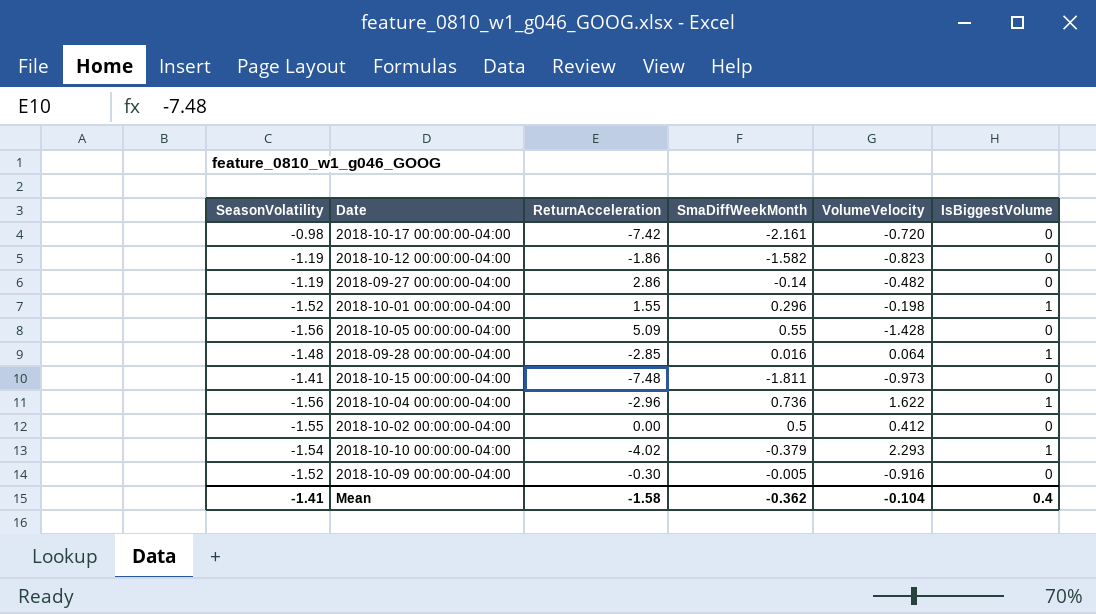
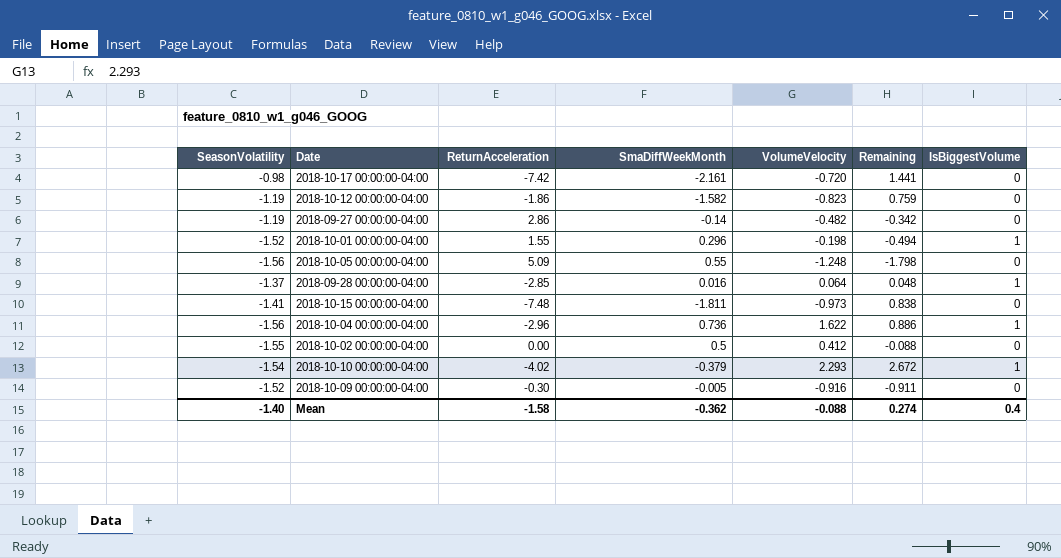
column Remaining | formula: none -> [VolumeVelocity] - [SmaDiffWeekMonth]
2018-10-05 00:00:00-04:00 | VolumeVelocity: -1.428 -> -1.248
2018-09-28 00:00:00-04:00 | SeasonVolatility: -1.48 -> -1.37
Mean | SeasonVolatility: -1.41 -> -1.40
Mean | VolumeVelocity: -0.104 -> -0.088

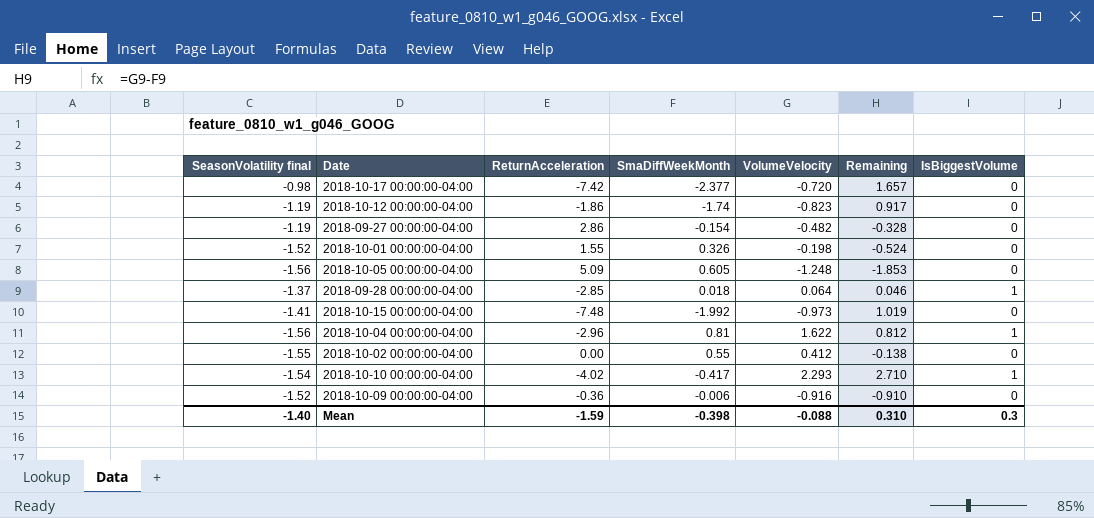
column name: SeasonVolatility -> SeasonVolatility final
2018-10-17 00:00:00-04:00 | SmaDiffWeekMonth: -2.161 -> -2.377
2018-10-17 00:00:00-04:00 | Remaining: 1.441 -> 1.657
2018-10-12 00:00:00-04:00 | SmaDiffWeekMonth: -1.582 -> -1.74
2018-10-12 00:00:00-04:00 | Remaining: 0.759 -> 0.917
2018-09-27 00:00:00-04:00 | SmaDiffWeekMonth: -0.14 -> -0.154
2018-09-27 00:00:00-04:00 | Remaining: -0.342 -> -0.328
2018-10-01 00:00:00-04:00 | SmaDiffWeekMonth: 0.296 -> 0.326
2018-10-01 00:00:00-04:00 | Remaining: -0.494 -> -0.524
2018-10-01 00:00:00-04:00 | IsBiggestVolume: 1 -> 0
2018-10-05 00:00:00-04:00 | SmaDiffWeekMonth: 0.55 -> 0.605
2018-10-05 00:00:00-04:00 | Remaining: -1.798 -> -1.853
2018-09-28 00:00:00-04:00 | SmaDiffWeekMonth: 0.016 -> 0.018
2018-09-28 00:00:00-04:00 | Remaining: 0.048 -> 0.046
2018-10-15 00:00:00-04:00 | SmaDiffWeekMonth: -1.811 -> -1.992
2018-10-15 00:00:00-04:00 | Remaining: 0.838 -> 1.019
2018-10-04 00:00:00-04:00 | SmaDiffWeekMonth: 0.736 -> 0.81
2018-10-04 00:00:00-04:00 | Remaining: 0.886 -> 0.812
2018-10-02 00:00:00-04:00 | SmaDiffWeekMonth: 0.5 -> 0.55
2018-10-02 00:00:00-04:00 | Remaining: -0.088 -> -0.138
2018-10-10 00:00:00-04:00 | SmaDiffWeekMonth: -0.379 -> -0.417
2018-10-10 00:00:00-04:00 | Remaining: 2.672 -> 2.710
2018-10-09 00:00:00-04:00 | ReturnAcceleration: -0.30 -> -0.36
2018-10-09 00:00:00-04:00 | SmaDiffWeekMonth: -0.005 -> -0.006
2018-10-09 00:00:00-04:00 | Remaining: -0.911 -> -0.910
Mean | ReturnAcceleration: -1.58 -> -1.59
Mean | SmaDiffWeekMonth: -0.362 -> -0.398
Mean | Remaining: 0.274 -> 0.310
Mean | IsBiggestVolume: 0.4 -> 0.3

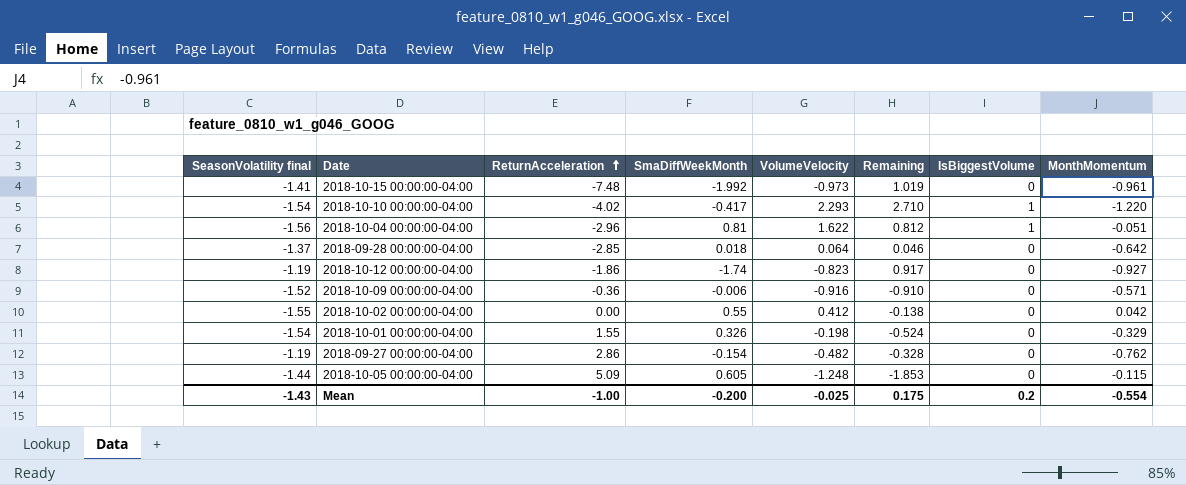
row order: none -> ReturnAcceleration ascending
column MonthMomentum | position: none -> 8
row 2018-10-17 00:00:00-04:00: -0.98 | -7.42 | -2.377 | -0.720 | 1.657 | 0 -> none
2018-09-28 00:00:00-04:00 | IsBiggestVolume: 1 -> 0
2018-10-01 00:00:00-04:00 | SeasonVolatility final: -1.52 -> -1.54
2018-10-05 00:00:00-04:00 | SeasonVolatility final: -1.56 -> -1.44
Mean | SeasonVolatility final: -1.40 -> -1.43
Mean | ReturnAcceleration: -1.59 -> -1.00
Mean | SmaDiffWeekMonth: -0.398 -> -0.200
Mean | VolumeVelocity: -0.088 -> -0.025
Mean | Remaining: 0.310 -> 0.175
Mean | IsBiggestVolume: 0.3 -> 0.2

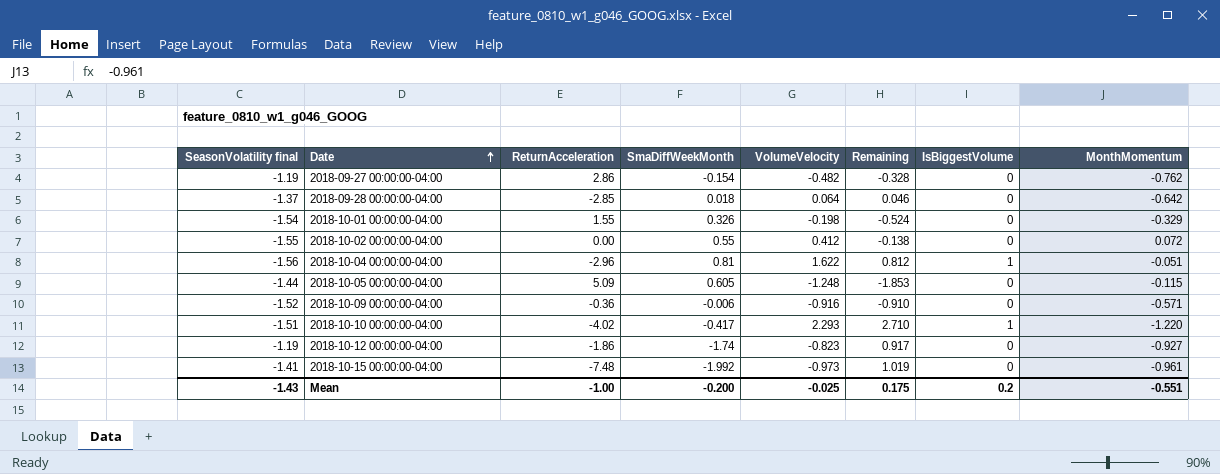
row order: ReturnAcceleration ascending -> Date ascending
2018-10-02 00:00:00-04:00 | MonthMomentum: 0.042 -> 0.072
2018-10-10 00:00:00-04:00 | SeasonVolatility final: -1.54 -> -1.51
Mean | MonthMomentum: -0.554 -> -0.551

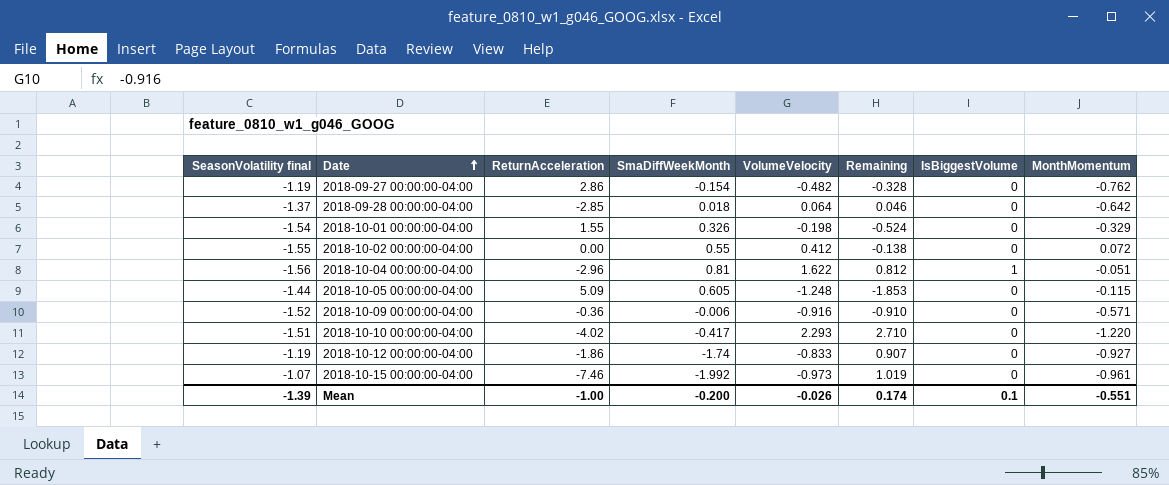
2018-10-10 00:00:00-04:00 | IsBiggestVolume: 1 -> 0
2018-10-12 00:00:00-04:00 | VolumeVelocity: -0.823 -> -0.833
2018-10-12 00:00:00-04:00 | Remaining: 0.917 -> 0.907
2018-10-15 00:00:00-04:00 | SeasonVolatility final: -1.41 -> -1.07
2018-10-15 00:00:00-04:00 | ReturnAcceleration: -7.48 -> -7.46
Mean | SeasonVolatility final: -1.43 -> -1.39
Mean | VolumeVelocity: -0.025 -> -0.026
Mean | Remaining: 0.175 -> 0.174
Mean | IsBiggestVolume: 0.2 -> 0.1

